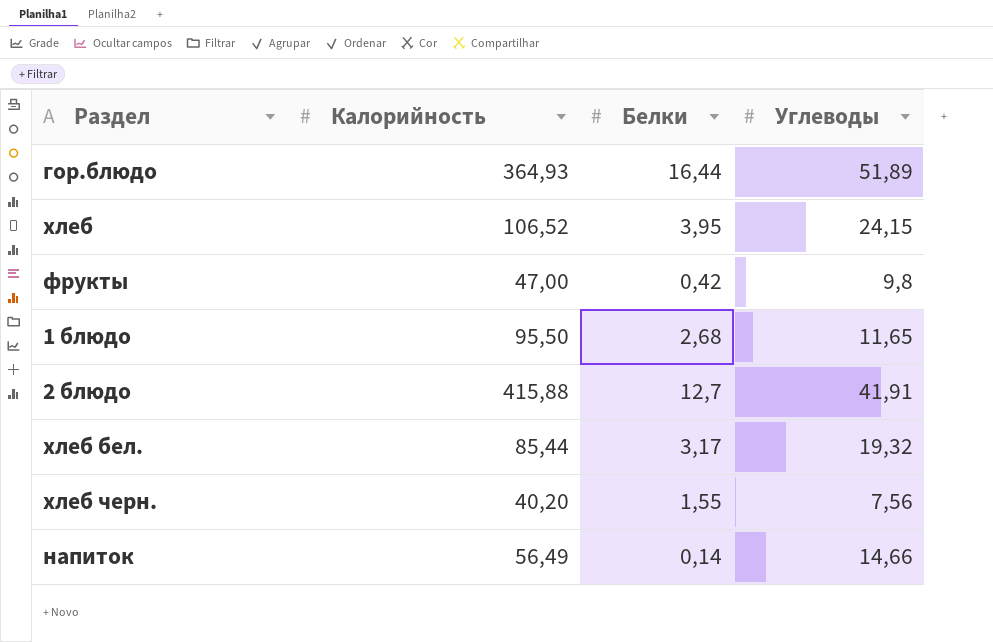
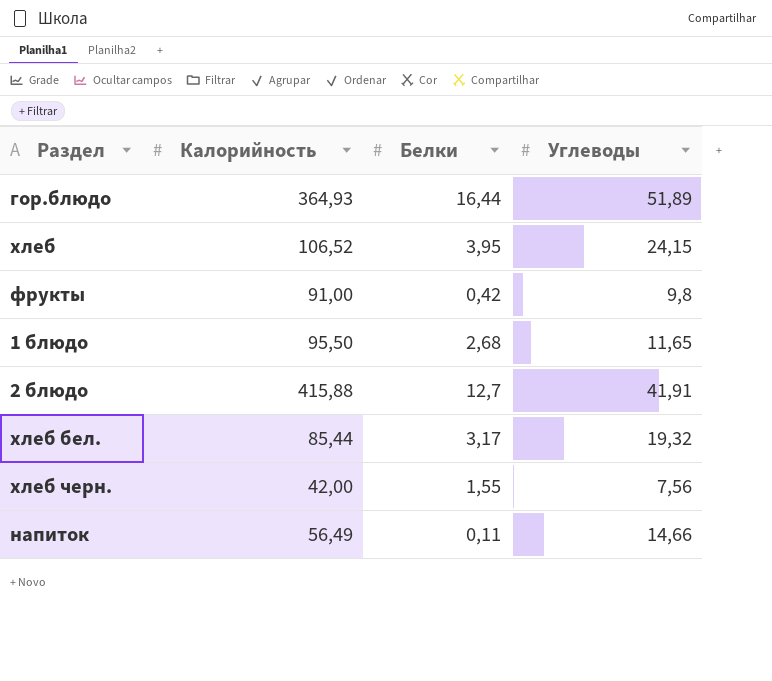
фрукты | Калорийность: 47,00 -> 91,00
хлеб черн. | Калорийность: 40,20 -> 42,00
напиток | Белки: 0,14 -> 0,11

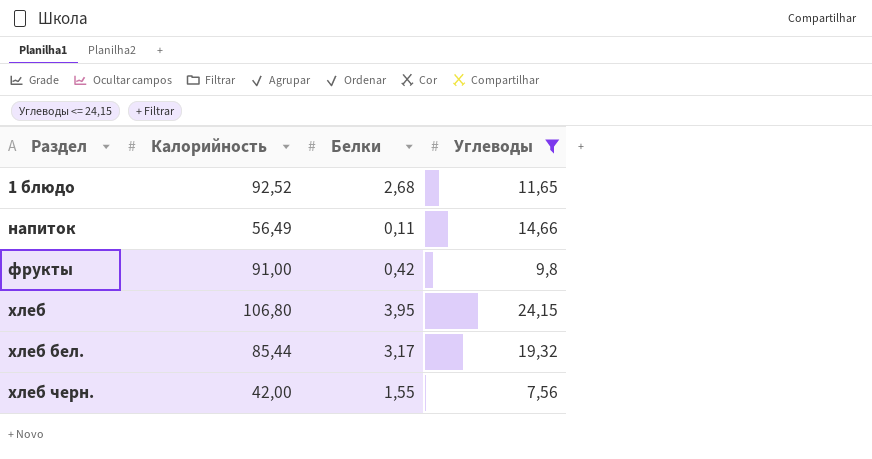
filter: none -> Углеводы <= 24,15
row order: none -> Раздел ascending
1 блюдо | Калорийность: 95,50 -> 92,52
хлеб | Калорийность: 106,52 -> 106,80

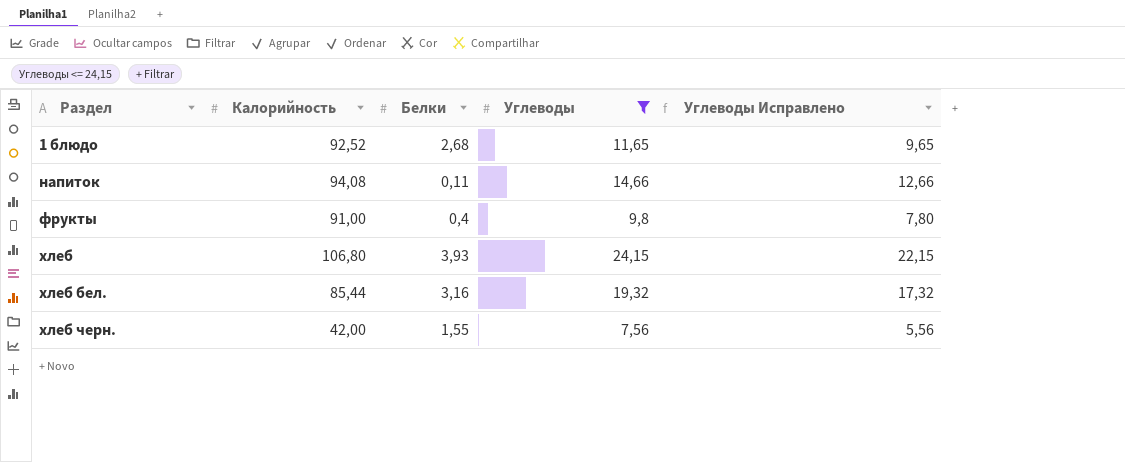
column Углеводы Исправлено | formula: none -> [Углеводы] - 2
напиток | Калорийность: 56,49 -> 94,08
фрукты | Белки: 0,42 -> 0,4
хлеб | Белки: 3,95 -> 3,93
хлеб бел. | Белки: 3,17 -> 3,16

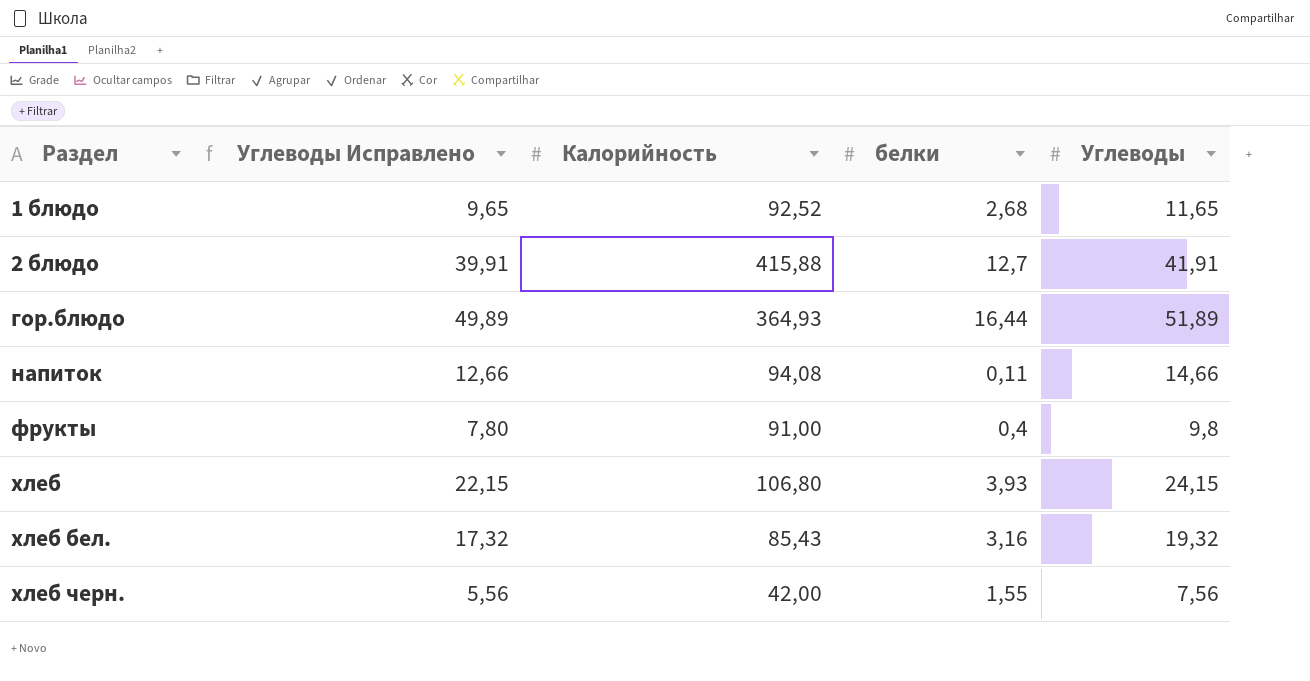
filter: Углеводы <= 24,15 -> none
column Углеводы Исправлено | position: 5 -> 2
column name: Белки -> белки
хлеб бел. | Калорийность: 85,44 -> 85,43

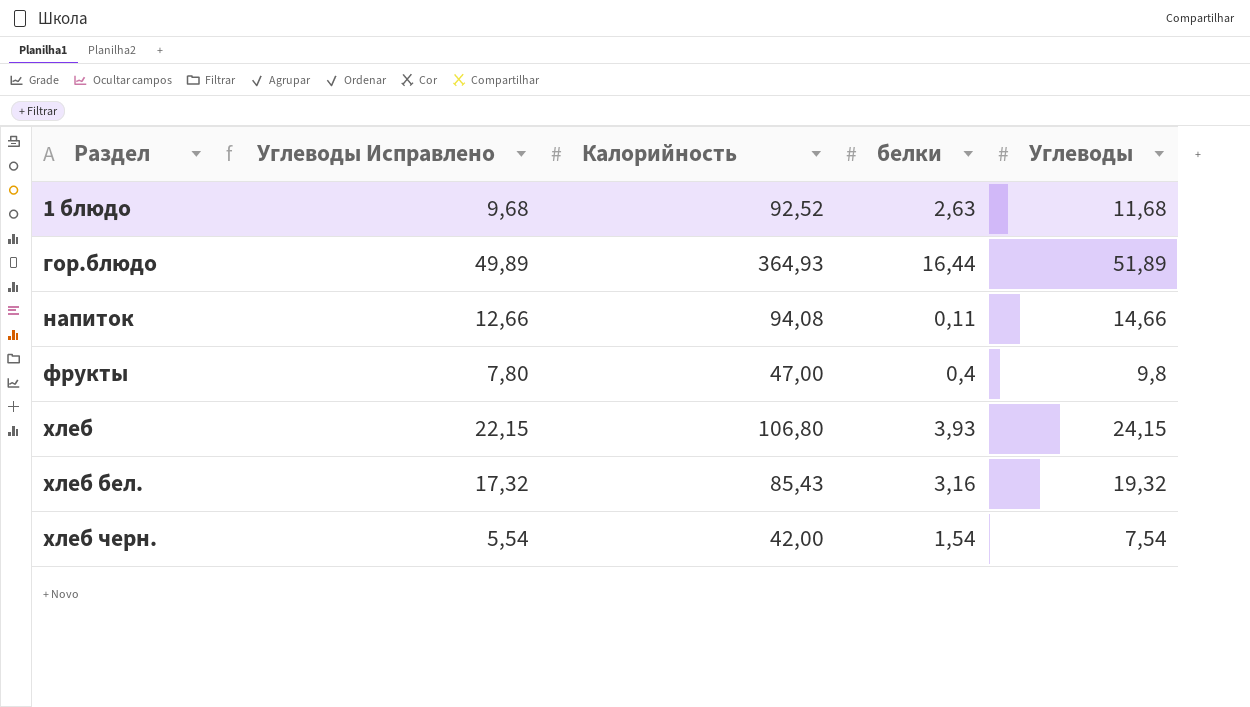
row 2 блюдо: 39,91 | 415,88 | 12,7 | 41,91 -> none
1 блюдо | Углеводы Исправлено: 9,65 -> 9,68
1 блюдо | белки: 2,68 -> 2,63
1 блюдо | Углеводы: 11,65 -> 11,68
фрукты | Калорийность: 91,00 -> 47,00
хлеб черн. | Углеводы Исправлено: 5,56 -> 5,54
хлеб черн. | белки: 1,55 -> 1,54
хлеб черн. | Углеводы: 7,56 -> 7,54

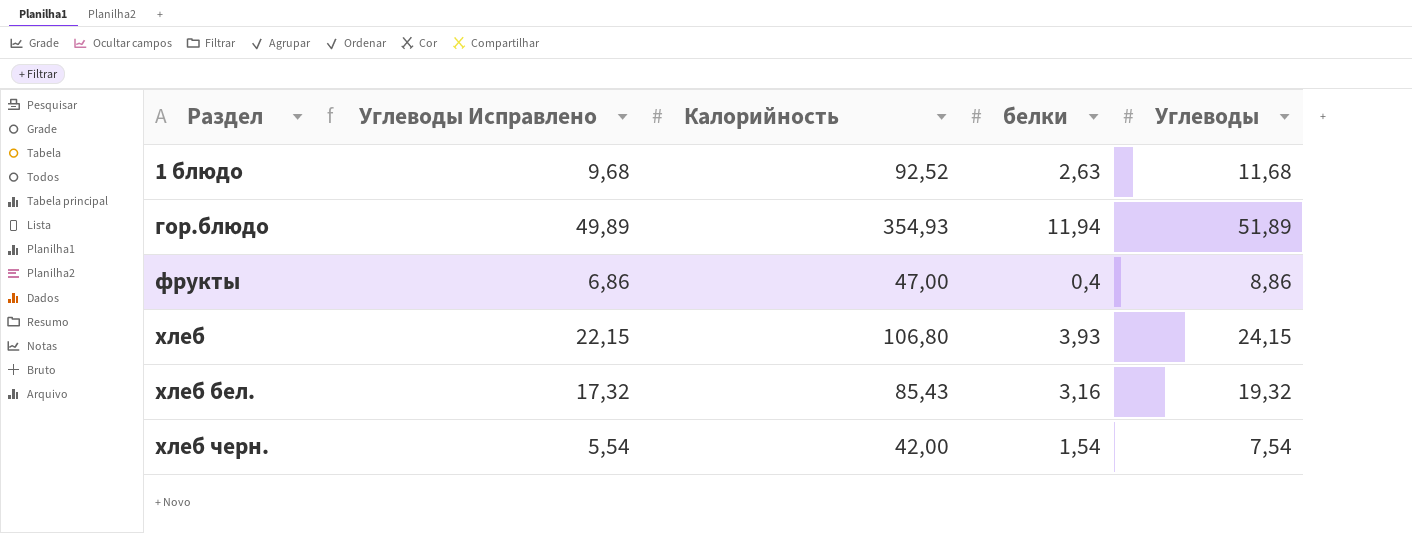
row напиток: 12,66 | 94,08 | 0,11 | 14,66 -> none
гор.блюдо | Калорийность: 364,93 -> 354,93
гор.блюдо | белки: 16,44 -> 11,94
фрукты | Углеводы Исправлено: 7,80 -> 6,86
фрукты | Углеводы: 9,8 -> 8,86

